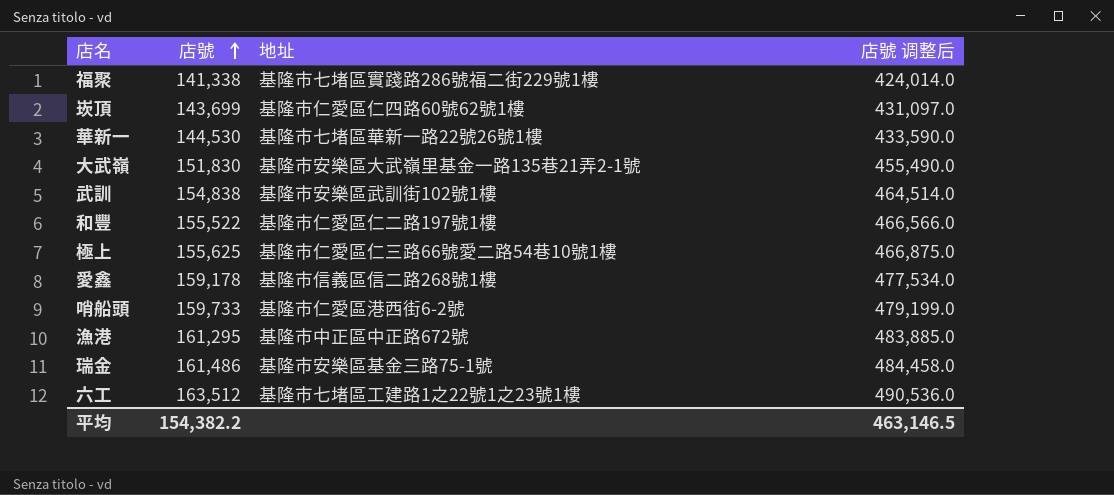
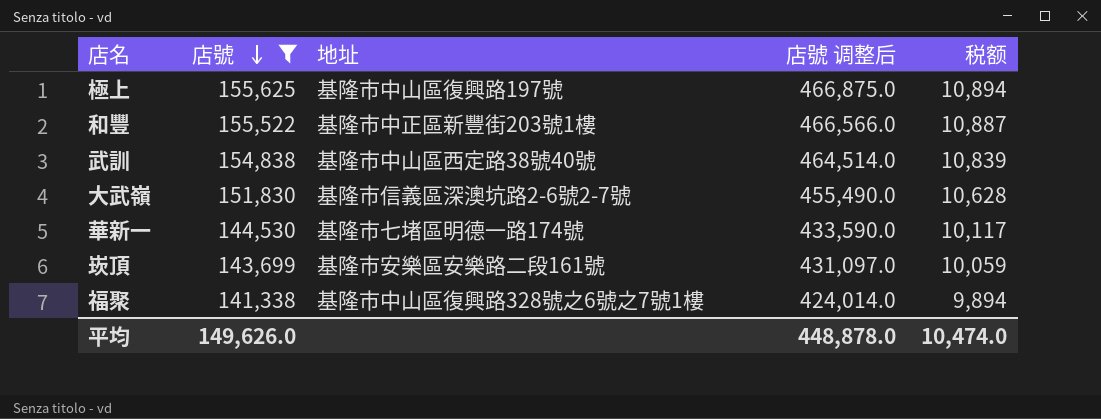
filter: none -> 店號 <= 155,625
row order: 店號 ascending -> 店號 descending
column 税额 | formula: none -> [店號] * 0.07
極上 | 地址: 基隆市仁愛區仁三路66號愛二路54巷10號1樓 -> 基隆市中山區復興路197號
和豐 | 地址: 基隆市仁愛區仁二路197號1樓 -> 基隆市中正區新豐街203號1樓
武訓 | 地址: 基隆市安樂區武訓街102號1樓 -> 基隆市中山區西定路38號40號
大武嶺 | 地址: 基隆市安樂區大武嶺里基金一路135巷21弄2-1號 -> 基隆市信義區深澳坑路2-6號2-7號
華新一 | 地址: 基隆市七堵區華新一路22號26號1樓 -> 基隆市七堵區明德一路174號
崁頂 | 地址: 基隆市仁愛區仁四路60號62號1樓 -> 基隆市安樂區安樂路二段161號
福聚 | 地址: 基隆市七堵區實踐路286號福二街229號1樓 -> 基隆市中山區復興路328號之6號之7號1樓
平均 | 店號: 154,382.2 -> 149,626.0
平均 | 店號 调整后: 463,146.5 -> 448,878.0

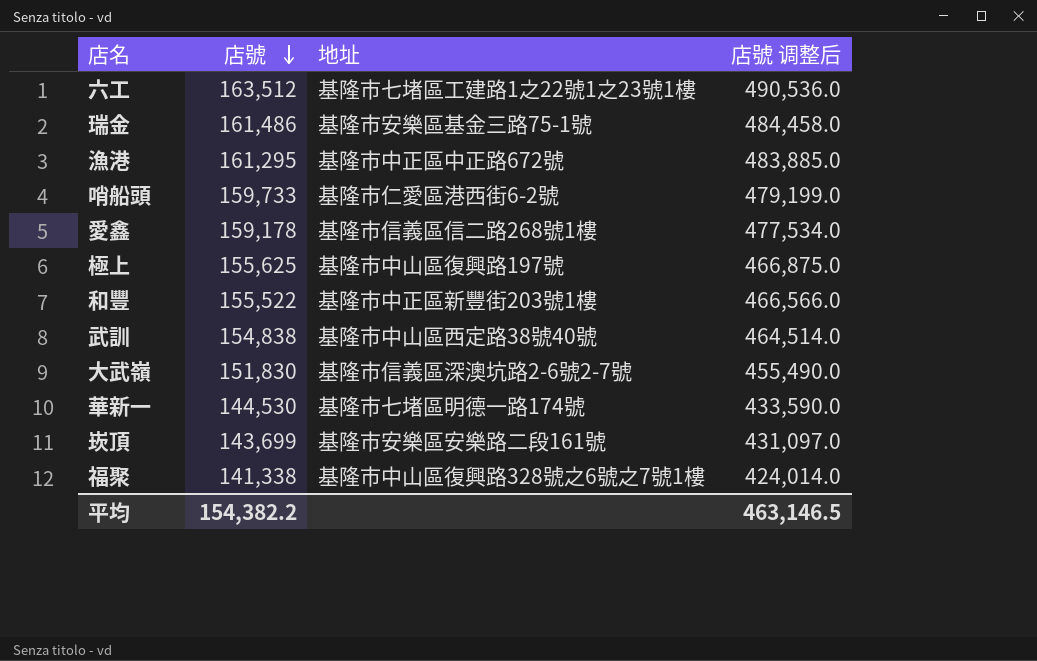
filter: 店號 <= 155,625 -> none
column 税额 | formula: [店號] * 0.07 -> none
平均 | 店號: 149,626.0 -> 154,382.2
平均 | 店號 调整后: 448,878.0 -> 463,146.5

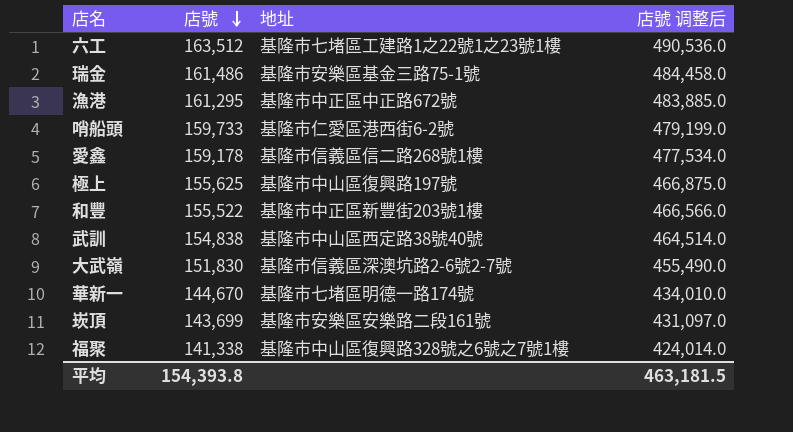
華新一 | 店號: 144,530 -> 144,670
華新一 | 店號 调整后: 433,590.0 -> 434,010.0
平均 | 店號: 154,382.2 -> 154,393.8
平均 | 店號 调整后: 463,146.5 -> 463,181.5

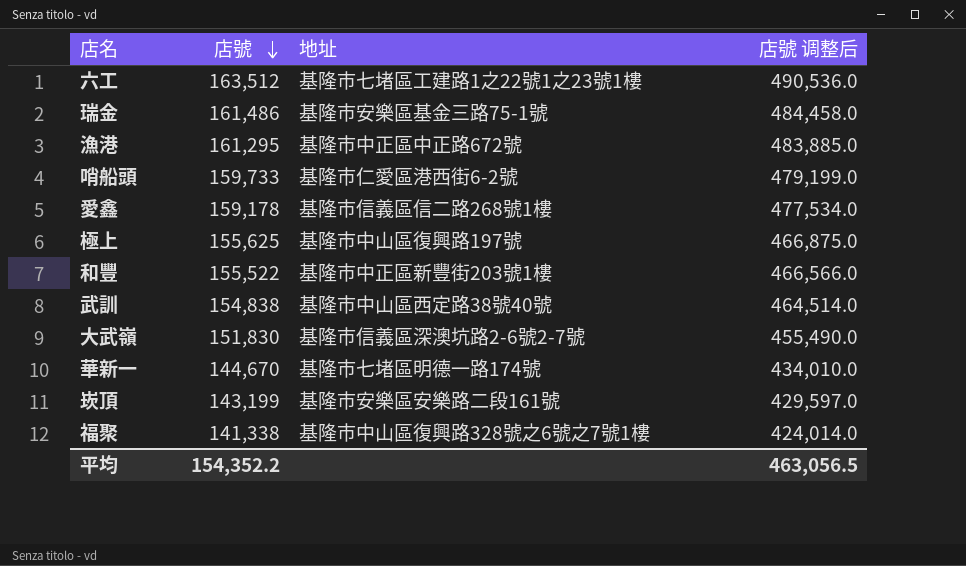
崁頂 | 店號: 143,699 -> 143,199
崁頂 | 店號 调整后: 431,097.0 -> 429,597.0
平均 | 店號: 154,393.8 -> 154,352.2
平均 | 店號 调整后: 463,181.5 -> 463,056.5

